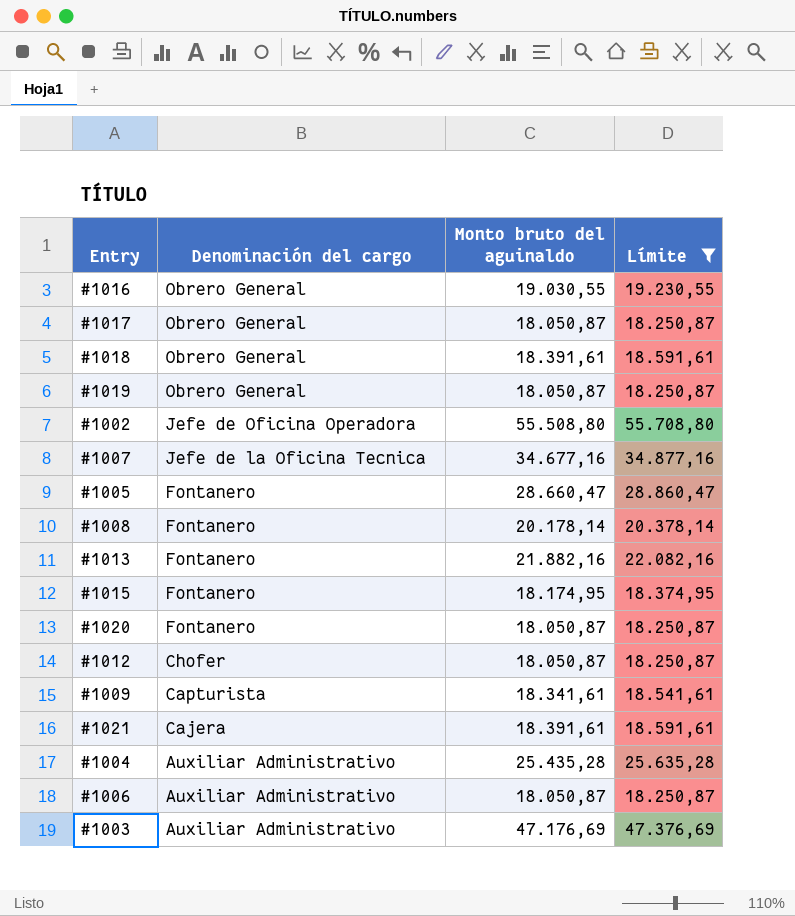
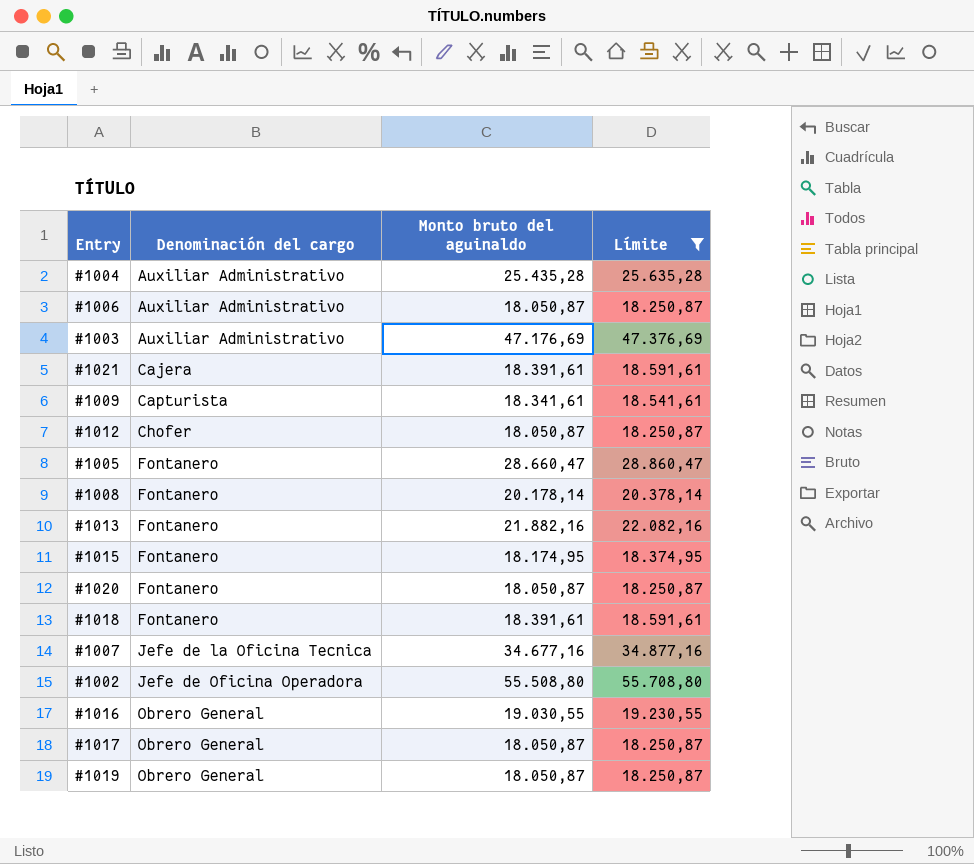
row order: Denominación del cargo descending -> Denominación del cargo ascending
#1018 | Denominación del cargo: Obrero General -> Fontanero

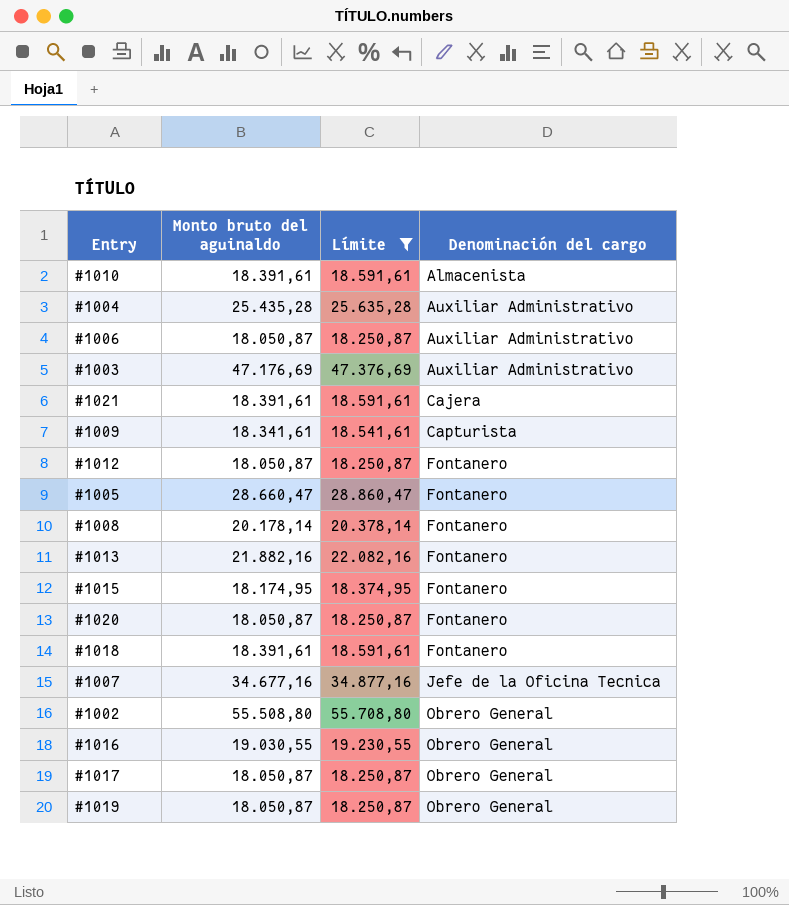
column Denominación del cargo | position: 2 -> 4
row #1010: none -> 18.391,61 | 18.591,61 | Almacenista
#1012 | Denominación del cargo: Chofer -> Fontanero
#1002 | Denominación del cargo: Jefe de Oficina Operadora -> Obrero General

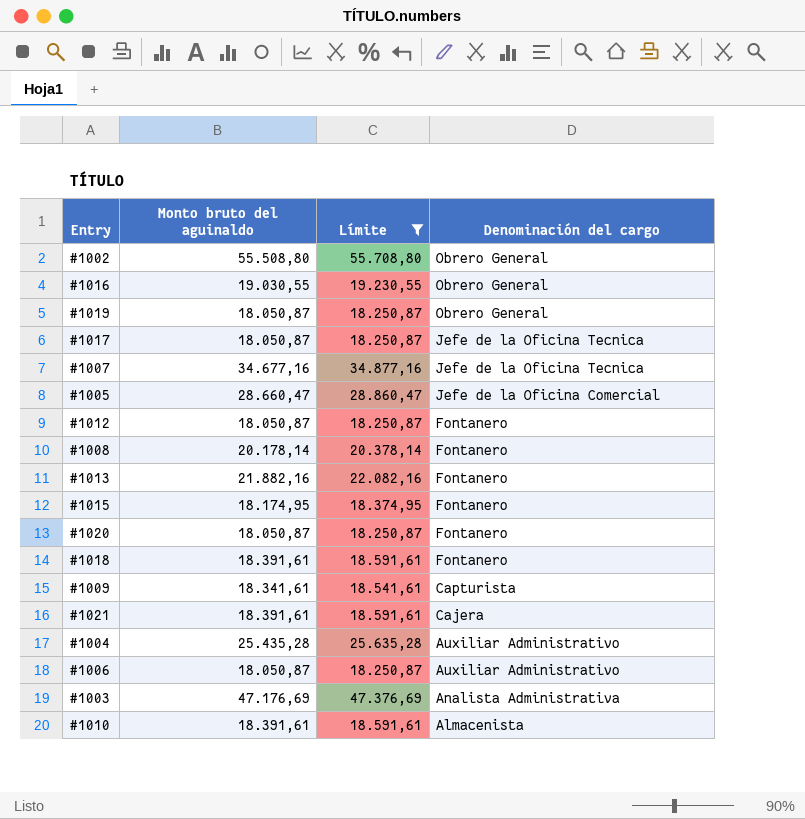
row order: Denominación del cargo ascending -> Denominación del cargo descending
#1017 | Denominación del cargo: Obrero General -> Jefe de la Oficina Tecnica
#1005 | Denominación del cargo: Fontanero -> Jefe de la Oficina Comercial
#1003 | Denominación del cargo: Auxiliar Administrativo -> Analista Administrativa

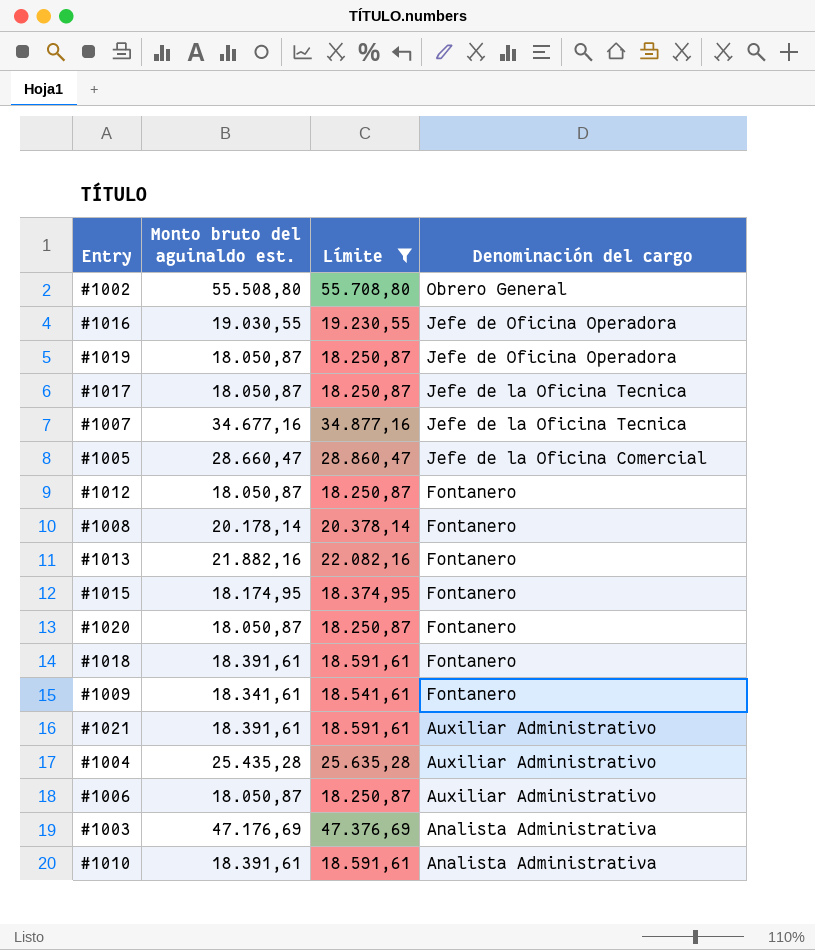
column name: Monto bruto del aguinaldo -> Monto bruto del aguinaldo est.
#1016 | Denominación del cargo: Obrero General -> Jefe de Oficina Operadora
#1019 | Denominación del cargo: Obrero General -> Jefe de Oficina Operadora
#1009 | Denominación del cargo: Capturista -> Fontanero
#1021 | Denominación del cargo: Cajera -> Auxiliar Administrativo
#1010 | Denominación del cargo: Almacenista -> Analista Administrativa

